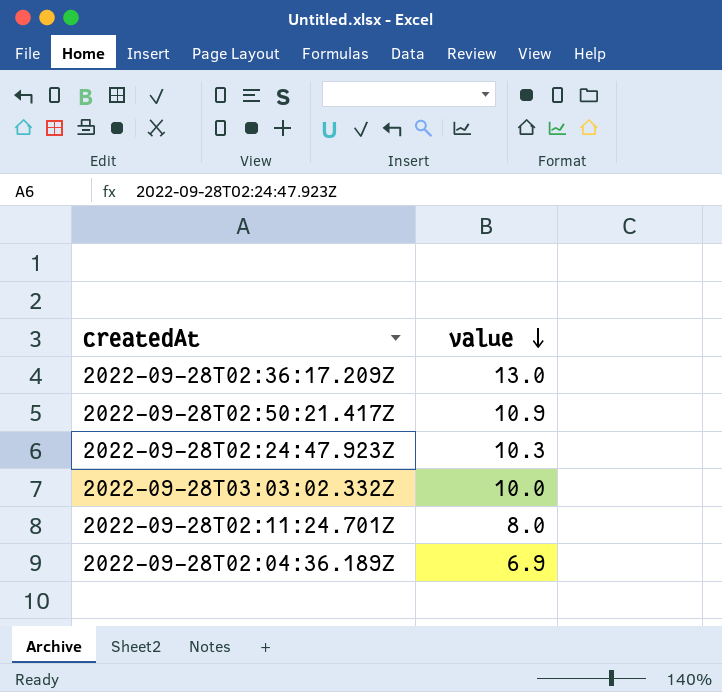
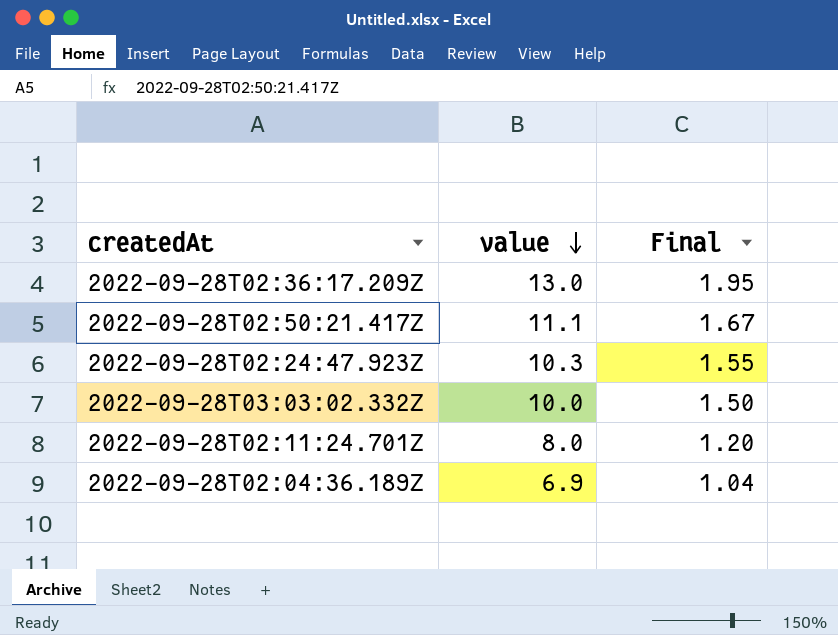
column Final | formula: none -> [value] * 0.15
2022-09-28T02:50:21.417Z | value: 10.9 -> 11.1

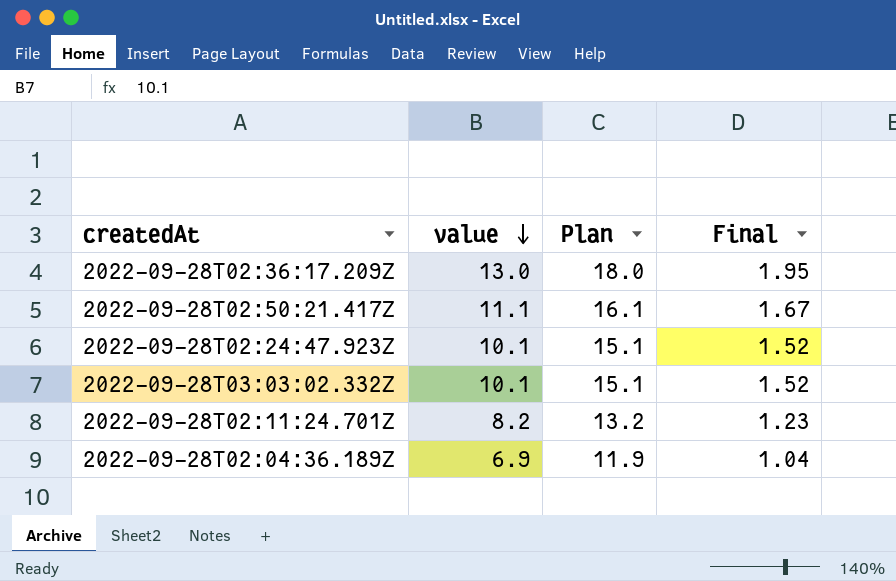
column Plan | formula: none -> [value] + 5
2022-09-28T02:24:47.923Z | value: 10.3 -> 10.1
2022-09-28T02:24:47.923Z | Final: 1.55 -> 1.52
2022-09-28T03:03:02.332Z | value: 10.0 -> 10.1
2022-09-28T03:03:02.332Z | Final: 1.50 -> 1.52
2022-09-28T02:11:24.701Z | value: 8.0 -> 8.2
2022-09-28T02:11:24.701Z | Final: 1.20 -> 1.23

